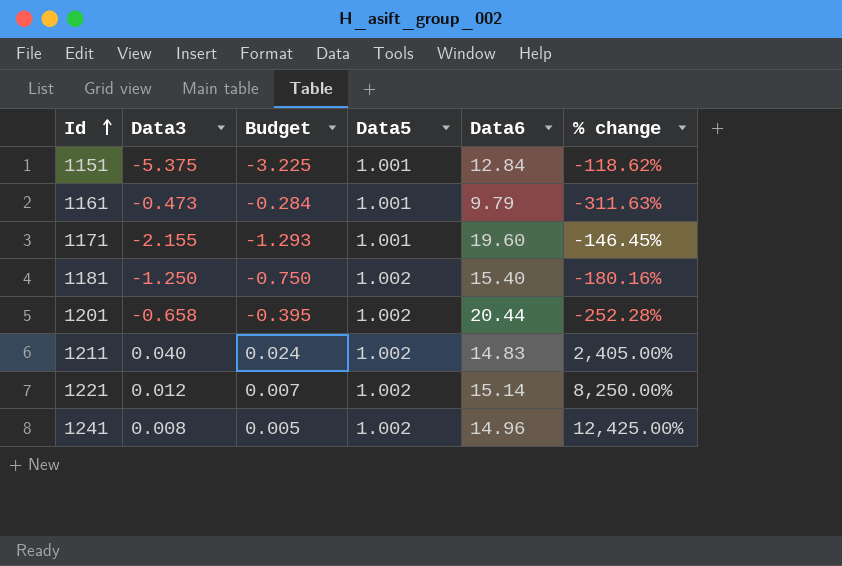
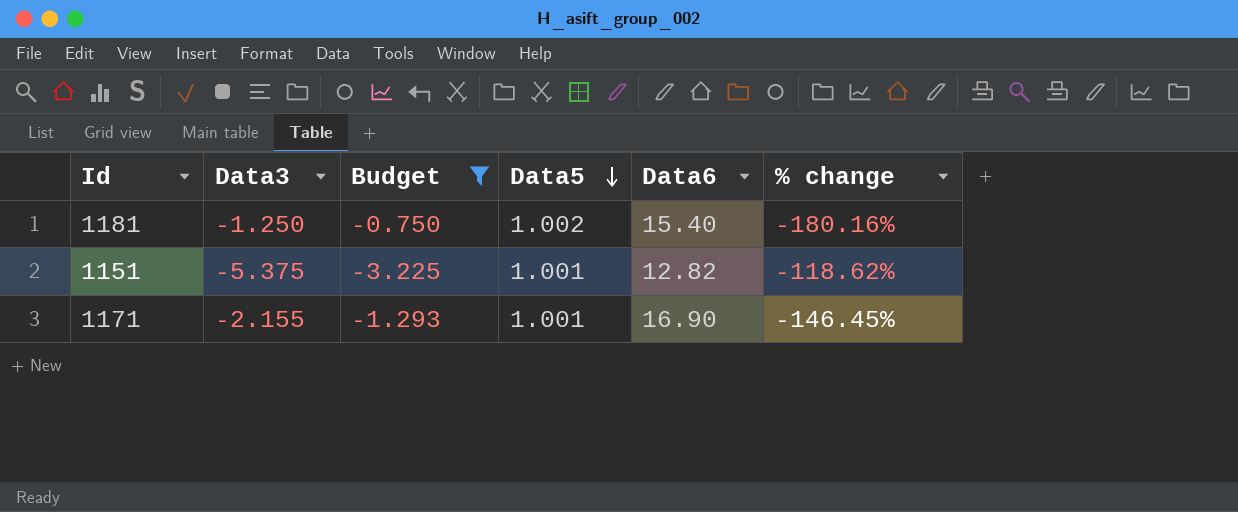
filter: none -> Budget <= -0.750
row order: Id ascending -> Data5 descending
1151 | Data6: 12.84 -> 12.82
1171 | Data6: 19.60 -> 16.90

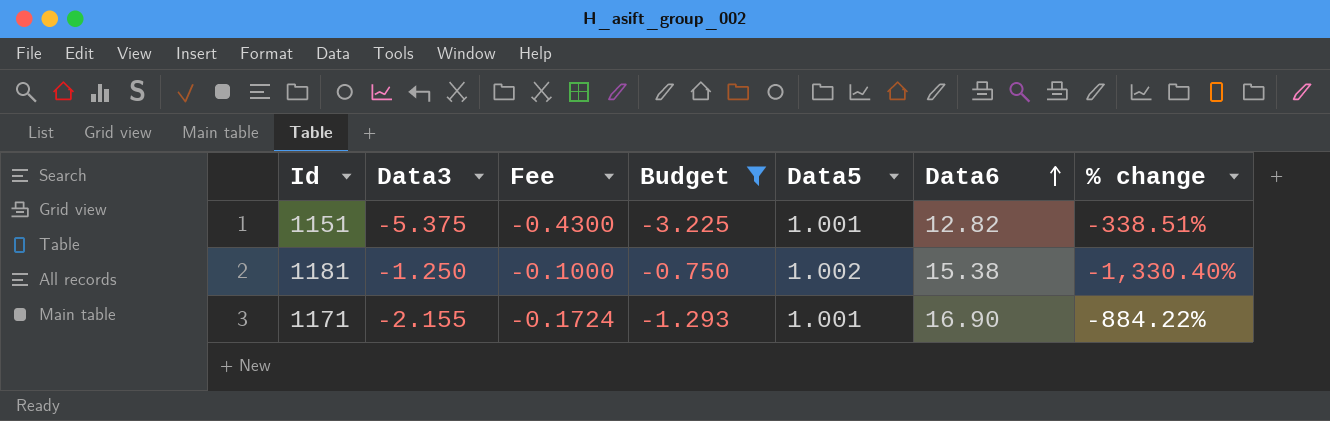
row order: Data5 descending -> Data6 ascending
column Fee | formula: none -> [Data3] * 0.08
column % change | formula: ([Data5] - [Data3]) / [Data3] -> ([Data6] - [Data3]) / [Data3]
1181 | Data6: 15.40 -> 15.38

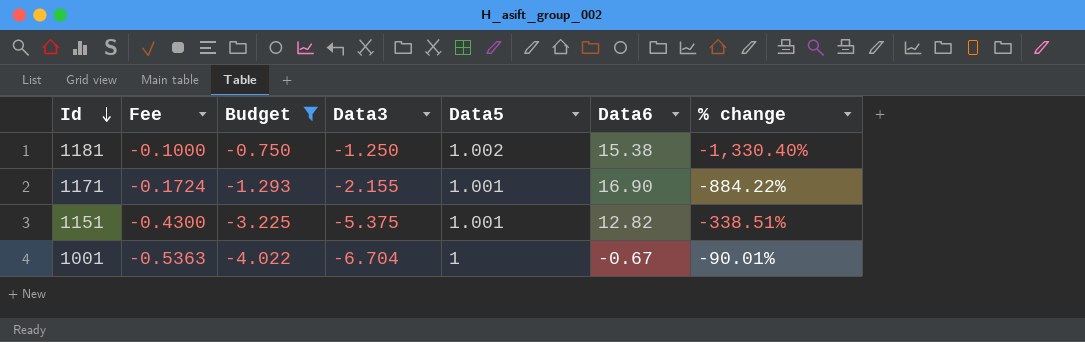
row order: Data6 ascending -> Id descending
column Data3 | position: 2 -> 4
row 1001: none -> -0.5363 | -4.022 | -6.704 | 1 | -0.67 | -90.01%

